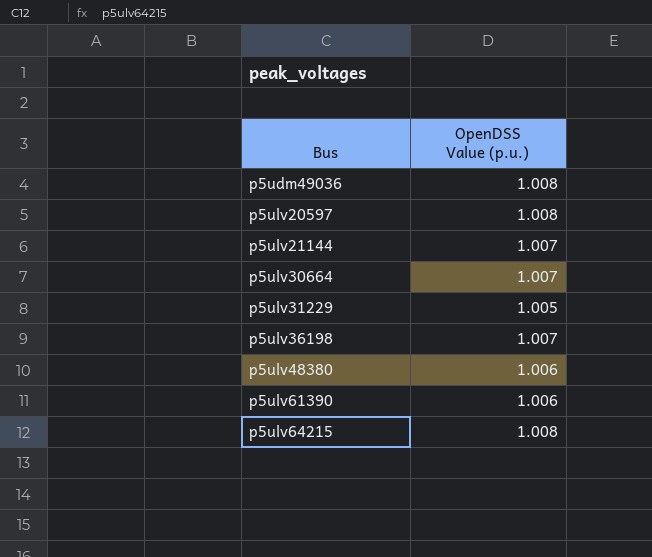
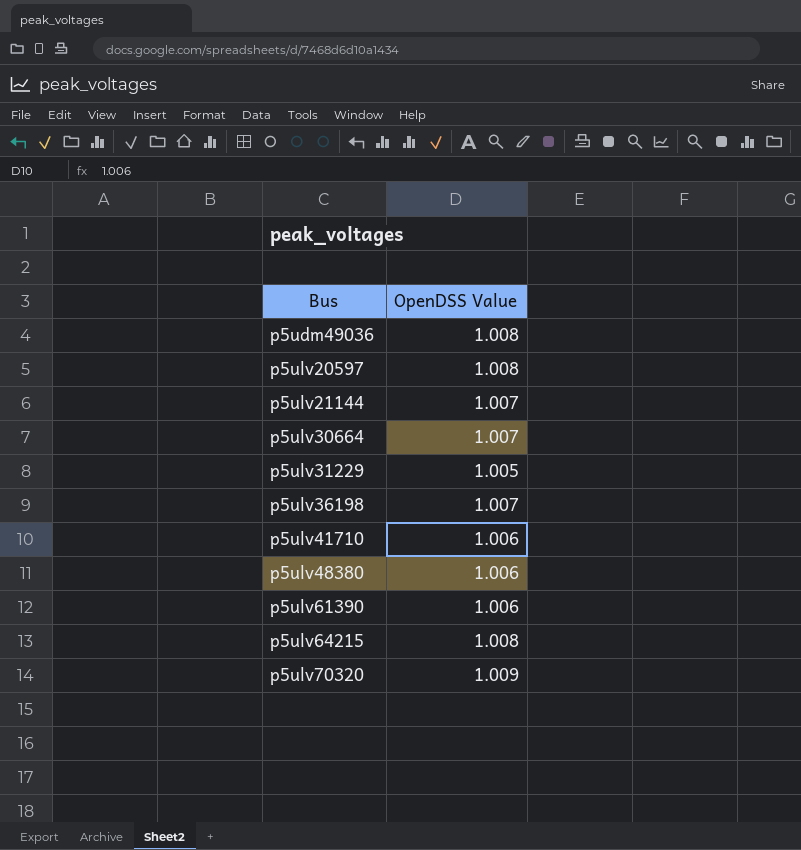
column name: OpenDSS Value (p.u.) -> OpenDSS Value
row p5ulv41710: none -> 1.006
row p5ulv70320: none -> 1.009

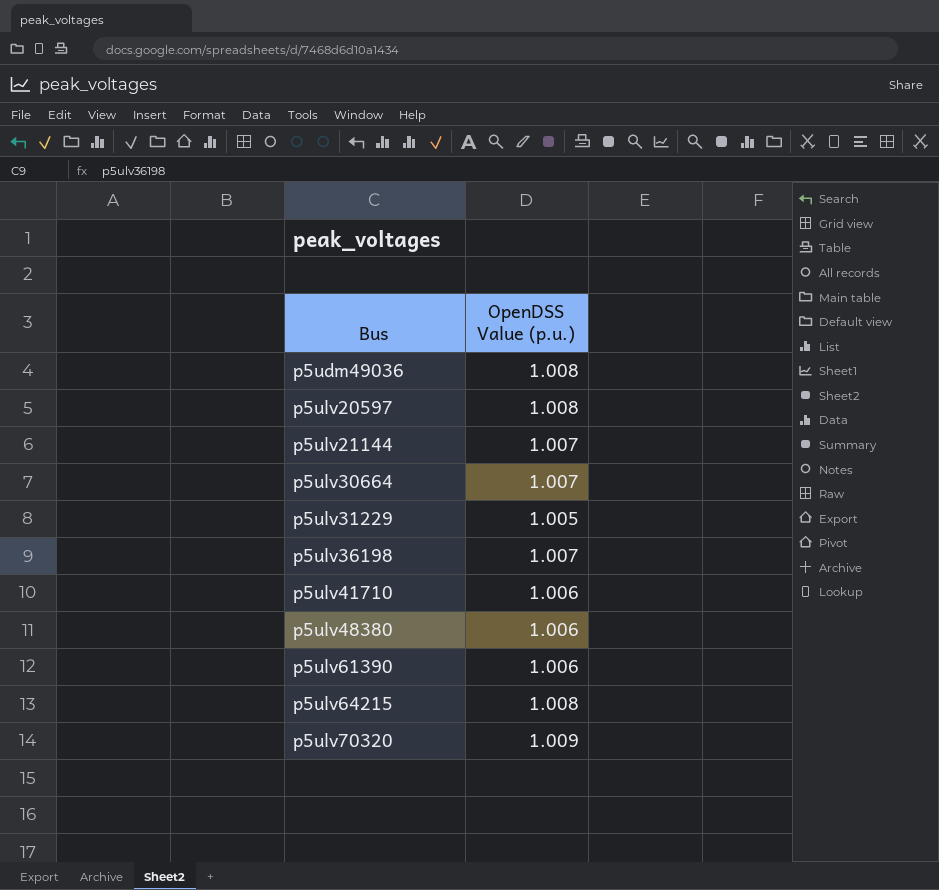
column name: OpenDSS Value -> OpenDSS Value (p.u.)

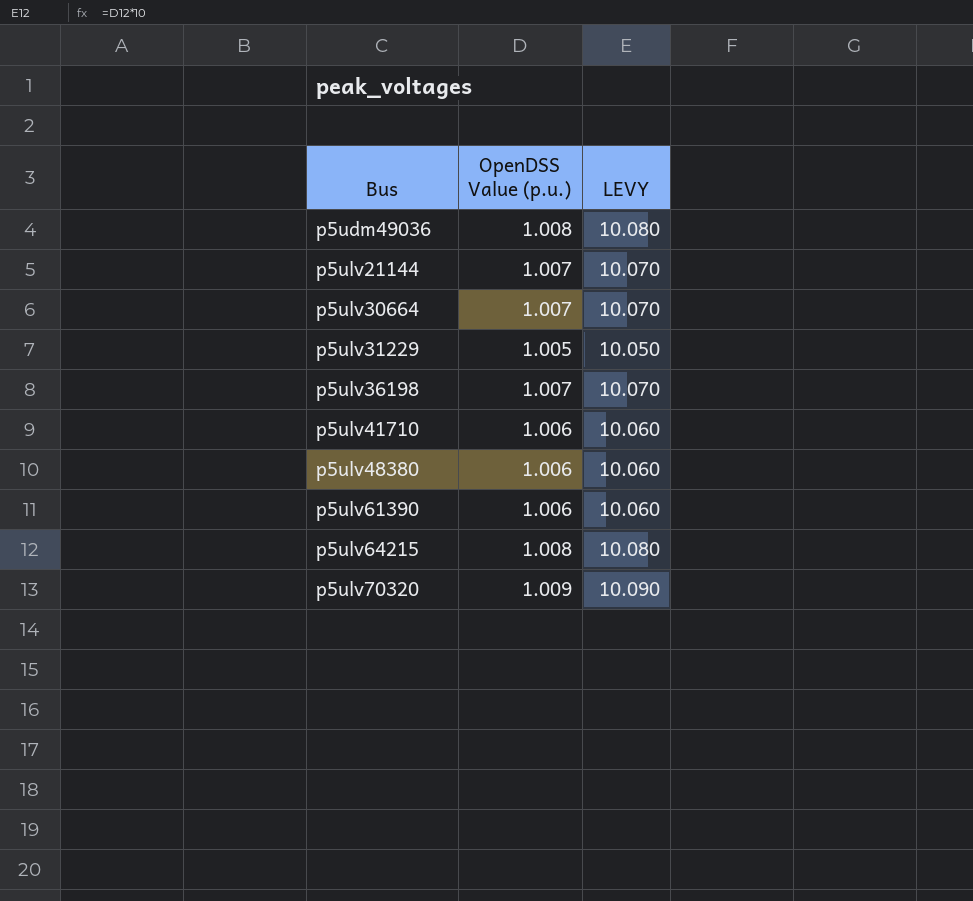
column LEVY | formula: none -> [OpenDSS Value (p.u.)] * 10
row p5ulv20597: 1.008 -> none

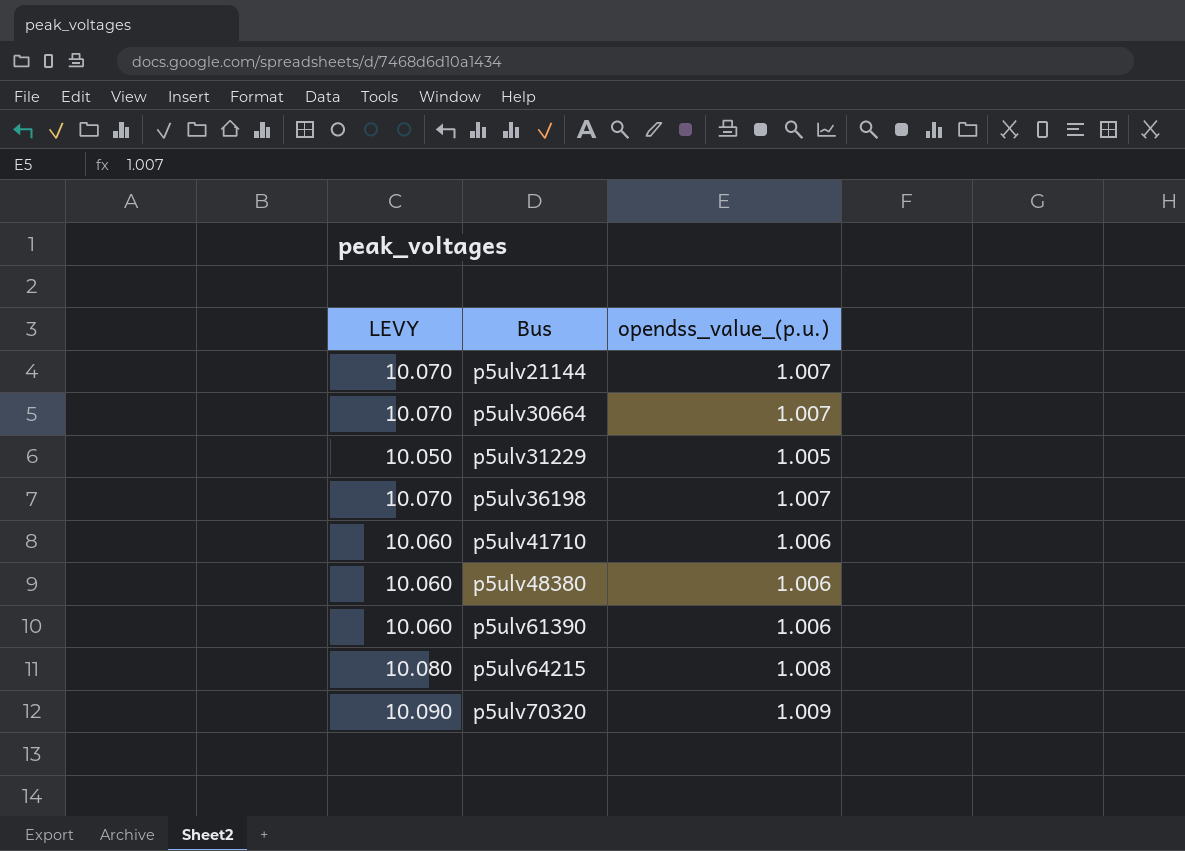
column LEVY | position: 3 -> 1
column name: OpenDSS Value (p.u.) -> opendss_value_(p.u.)
row p5udm49036: 1.008 | 10.080 -> none

